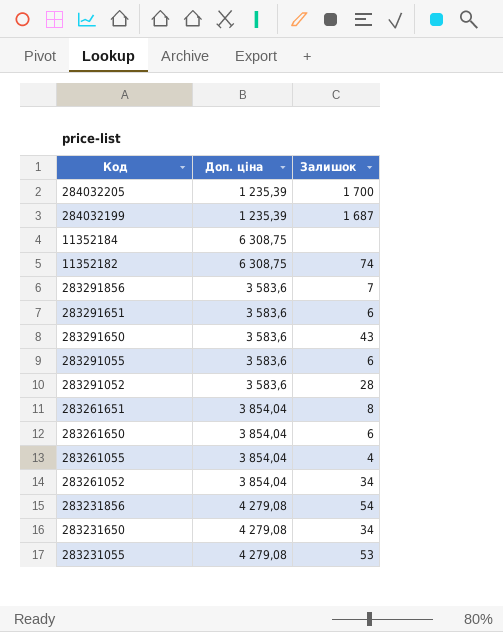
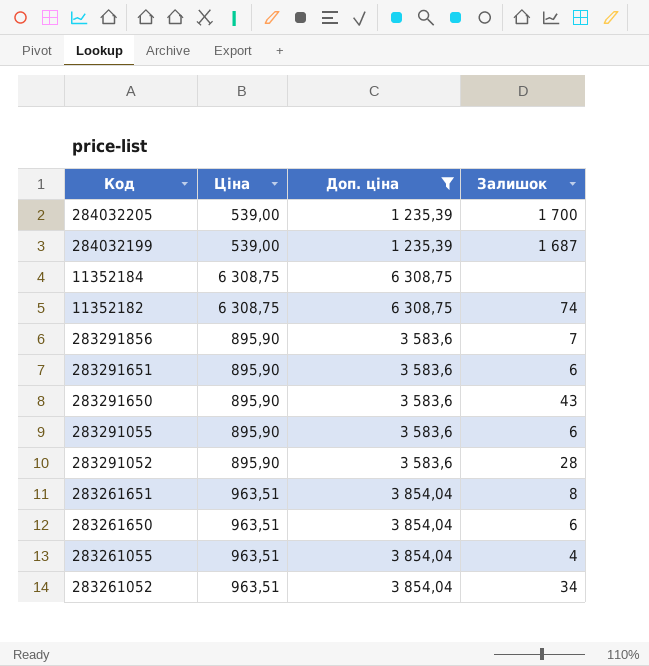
filter: none -> Доп. ціна != 4 279,08
column Ціна | position: none -> 2

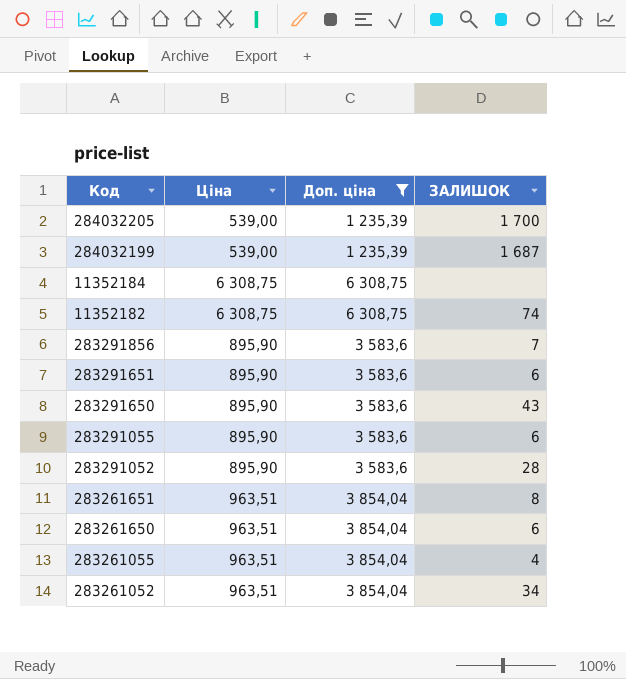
column name: Залишок -> ЗАЛИШОК

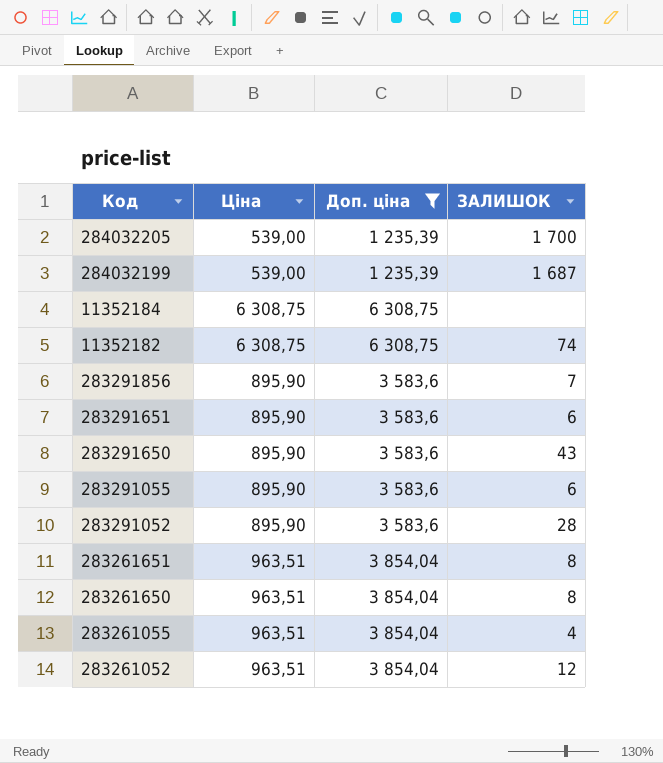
283261650 | ЗАЛИШОК: 6 -> 8
283261052 | ЗАЛИШОК: 34 -> 12

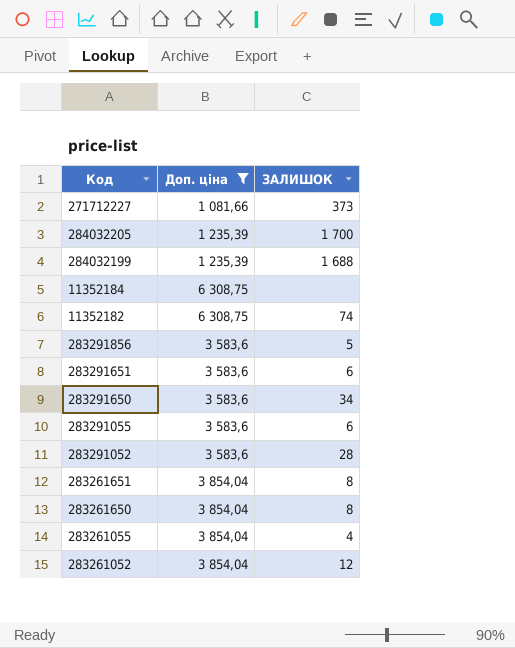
column Ціна | position: 2 -> none
row 271712227: none -> 1 081,66 | 373
284032199 | ЗАЛИШОК: 1 687 -> 1 688
283291856 | ЗАЛИШОК: 7 -> 5
283291650 | ЗАЛИШОК: 43 -> 34

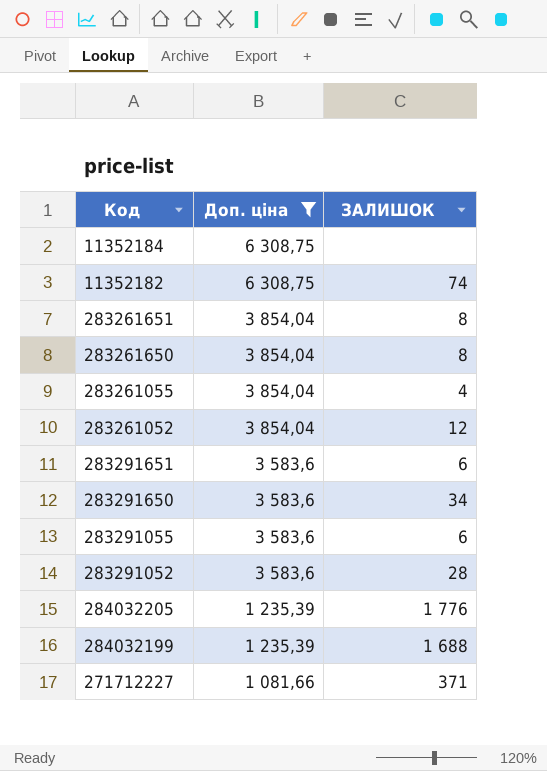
row order: none -> Доп. ціна descending
row 283291856: 3 583,6 | 5 -> none
284032205 | ЗАЛИШОК: 1 700 -> 1 776
271712227 | ЗАЛИШОК: 373 -> 371

